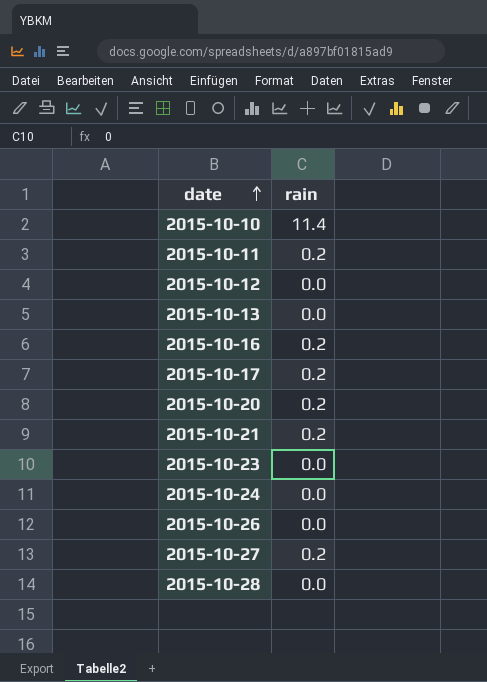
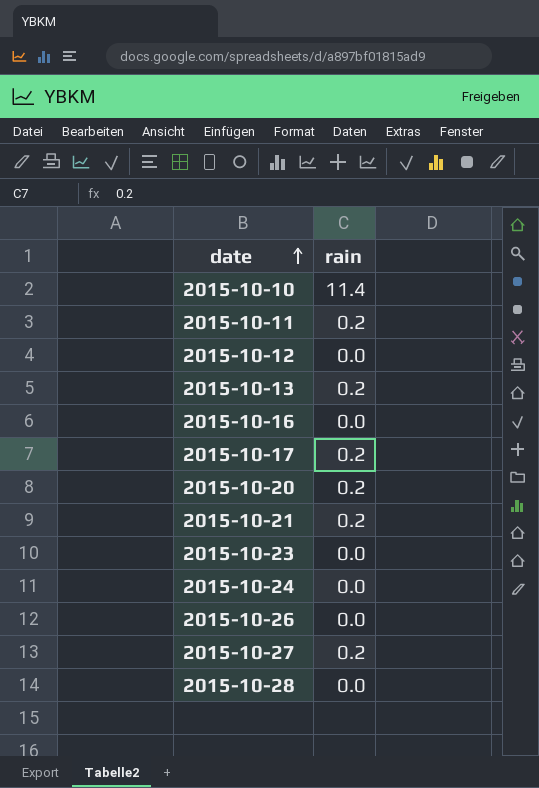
2015-10-13 | rain: 0.0 -> 0.2
2015-10-16 | rain: 0.2 -> 0.0

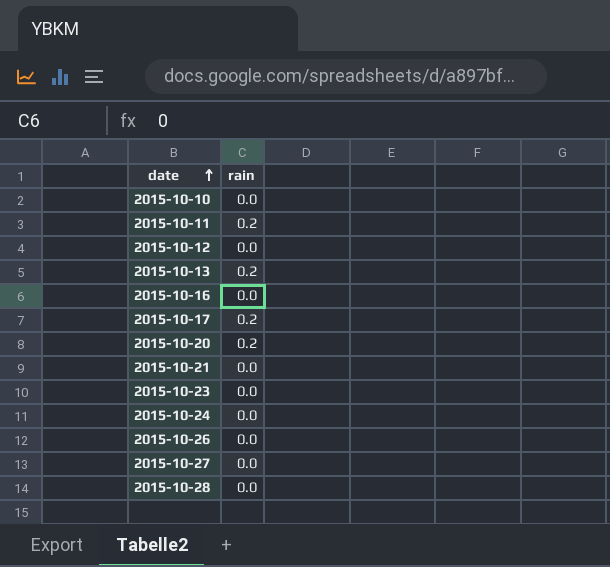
2015-10-10 | rain: 11.4 -> 0.0
2015-10-21 | rain: 0.2 -> 0.0
2015-10-27 | rain: 0.2 -> 0.0

